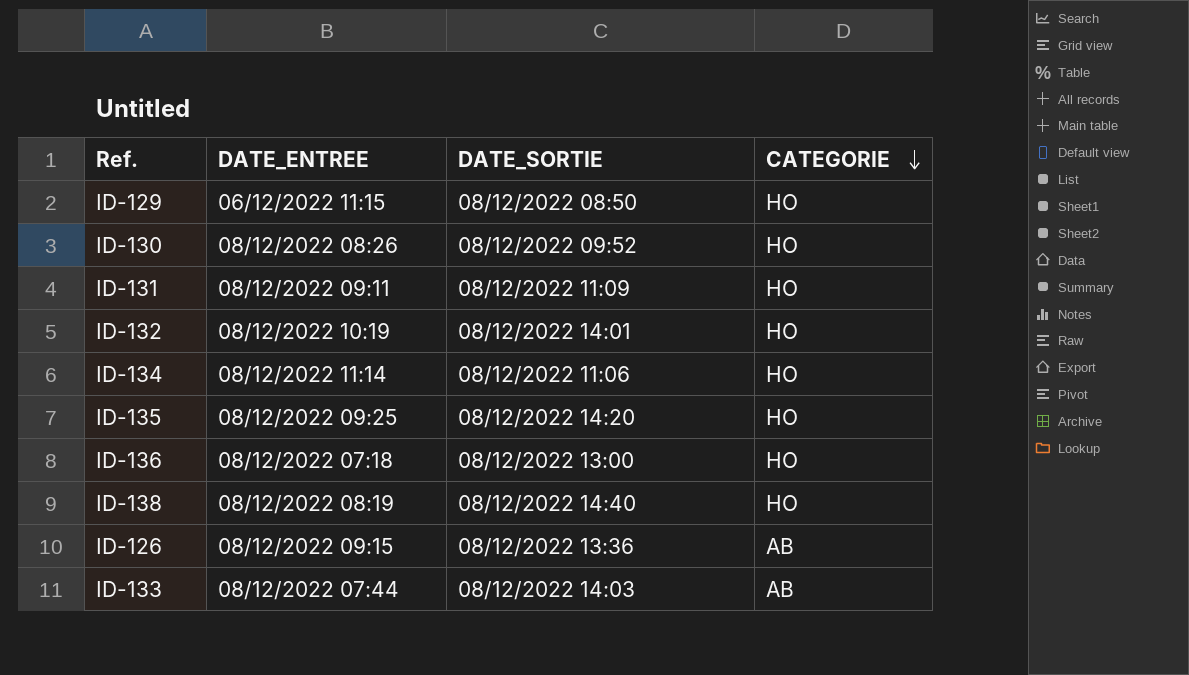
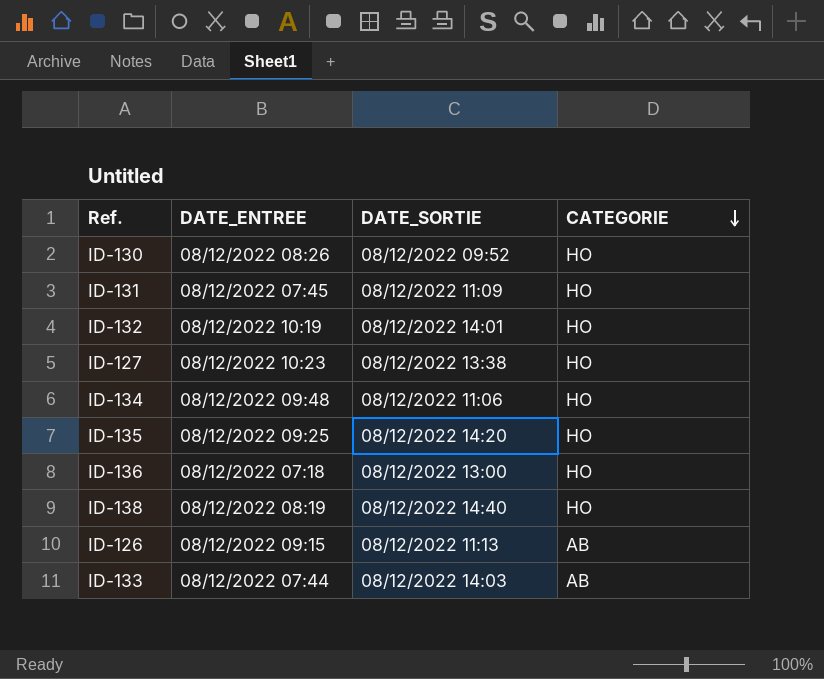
row ID-129: 06/12/2022 11:15 | 08/12/2022 08:50 | HO -> none
ID-131 | DATE_ENTREE: 08/12/2022 09:11 -> 08/12/2022 07:45
row ID-127: none -> 08/12/2022 10:23 | 08/12/2022 13:38 | HO
ID-134 | DATE_ENTREE: 08/12/2022 11:14 -> 08/12/2022 09:48
ID-126 | DATE_SORTIE: 08/12/2022 13:36 -> 08/12/2022 11:13

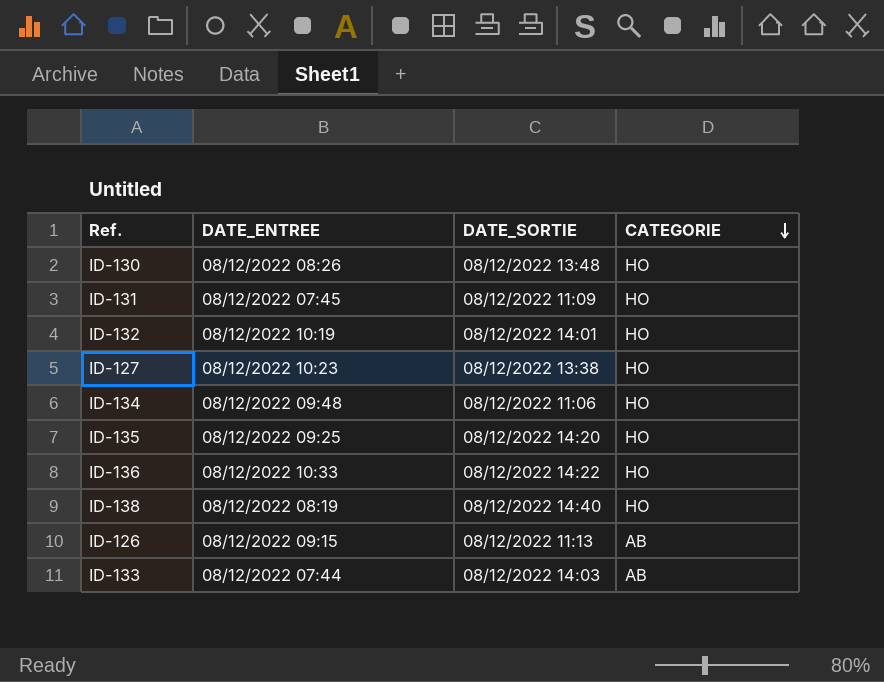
ID-130 | DATE_SORTIE: 08/12/2022 09:52 -> 08/12/2022 13:48
ID-136 | DATE_ENTREE: 08/12/2022 07:18 -> 08/12/2022 10:33
ID-136 | DATE_SORTIE: 08/12/2022 13:00 -> 08/12/2022 14:22

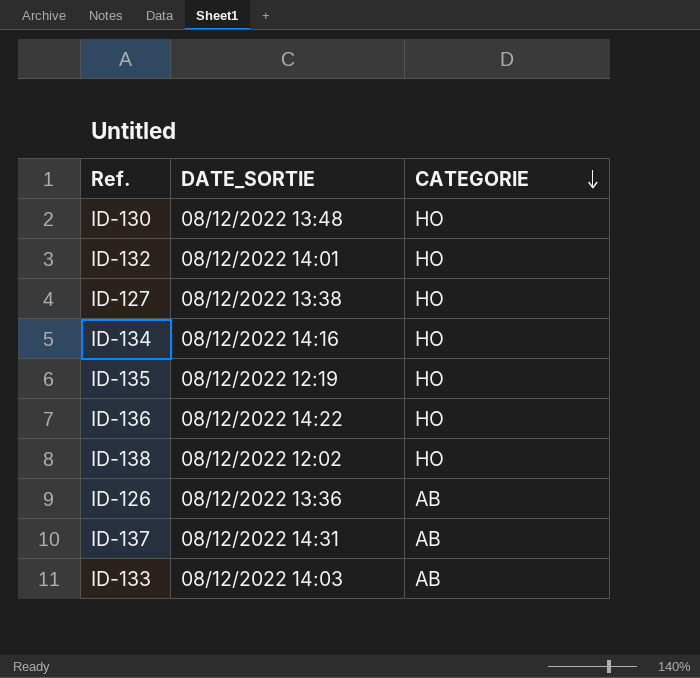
column DATE_ENTREE | position: 2 -> none
row ID-131: 08/12/2022 07:45 | 08/12/2022 11:09 | HO -> none
ID-134 | DATE_SORTIE: 08/12/2022 11:06 -> 08/12/2022 14:16
ID-135 | DATE_SORTIE: 08/12/2022 14:20 -> 08/12/2022 12:19
ID-138 | DATE_SORTIE: 08/12/2022 14:40 -> 08/12/2022 12:02
ID-126 | DATE_SORTIE: 08/12/2022 11:13 -> 08/12/2022 13:36
row ID-137: none -> 08/12/2022 14:31 | AB

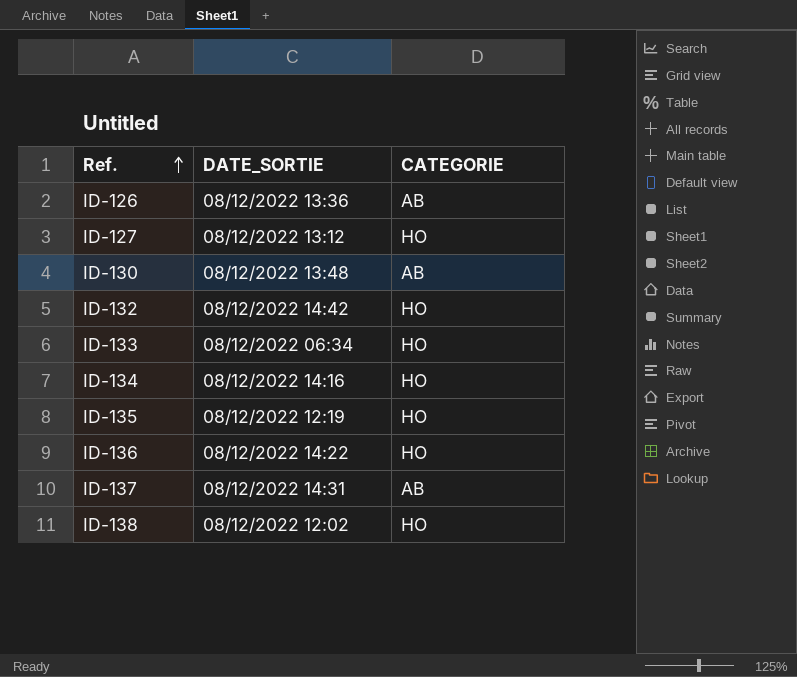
row order: CATEGORIE descending -> Ref. ascending
ID-127 | DATE_SORTIE: 08/12/2022 13:38 -> 08/12/2022 13:12
ID-130 | CATEGORIE: HO -> AB
ID-132 | DATE_SORTIE: 08/12/2022 14:01 -> 08/12/2022 14:42
ID-133 | DATE_SORTIE: 08/12/2022 14:03 -> 08/12/2022 06:34
ID-133 | CATEGORIE: AB -> HO

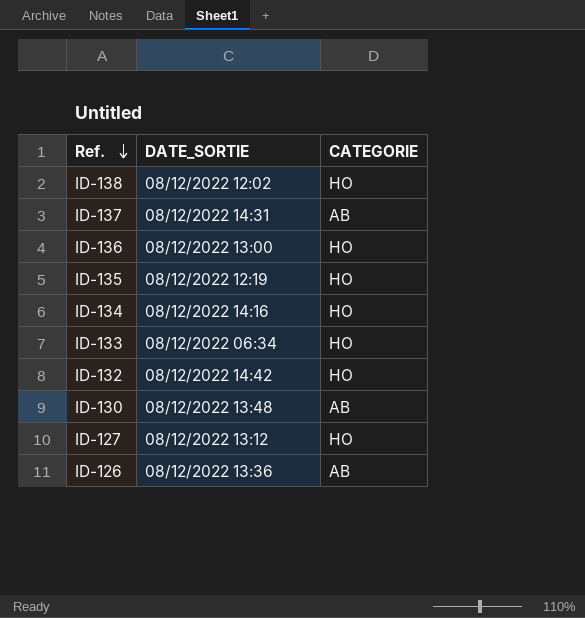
row order: Ref. ascending -> Ref. descending
ID-136 | DATE_SORTIE: 08/12/2022 14:22 -> 08/12/2022 13:00

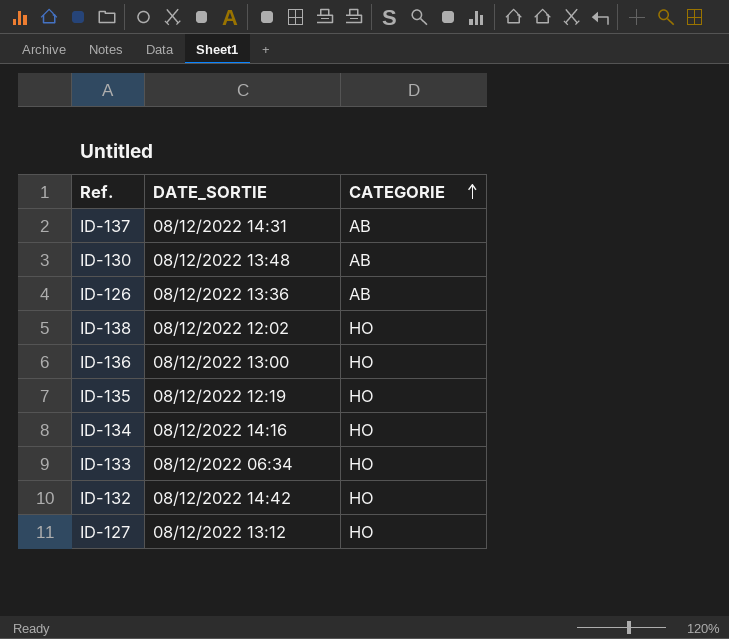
row order: Ref. descending -> CATEGORIE ascending

